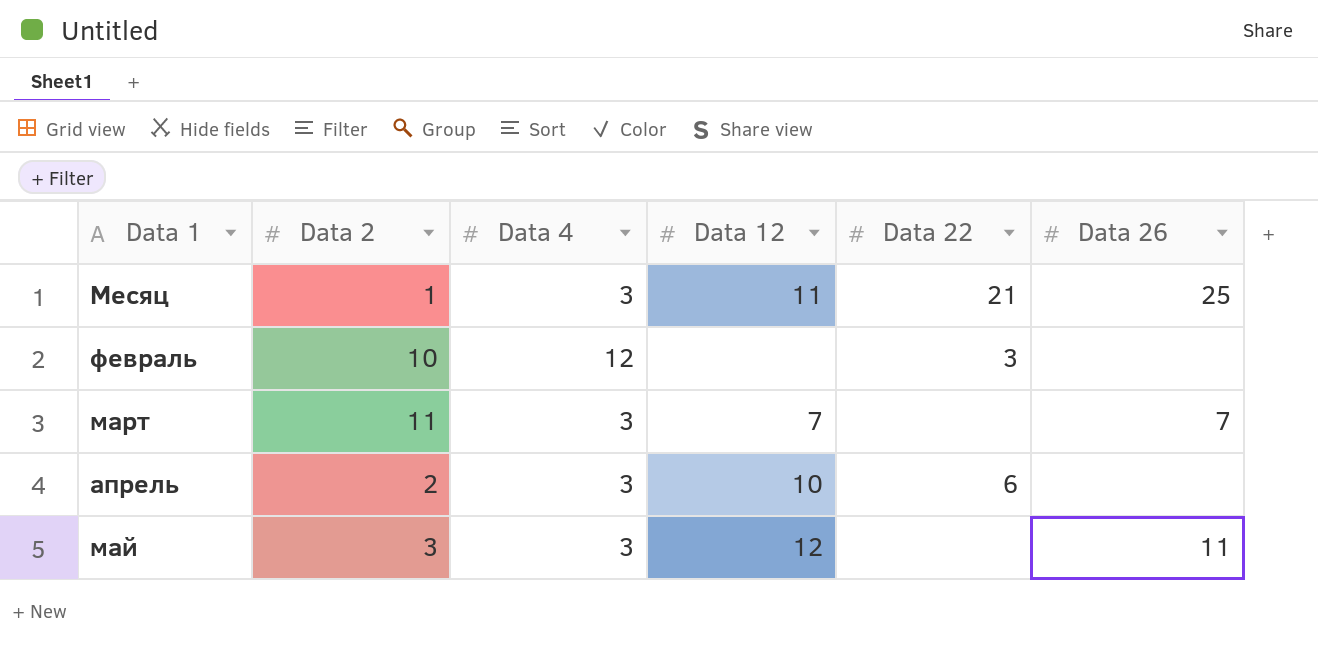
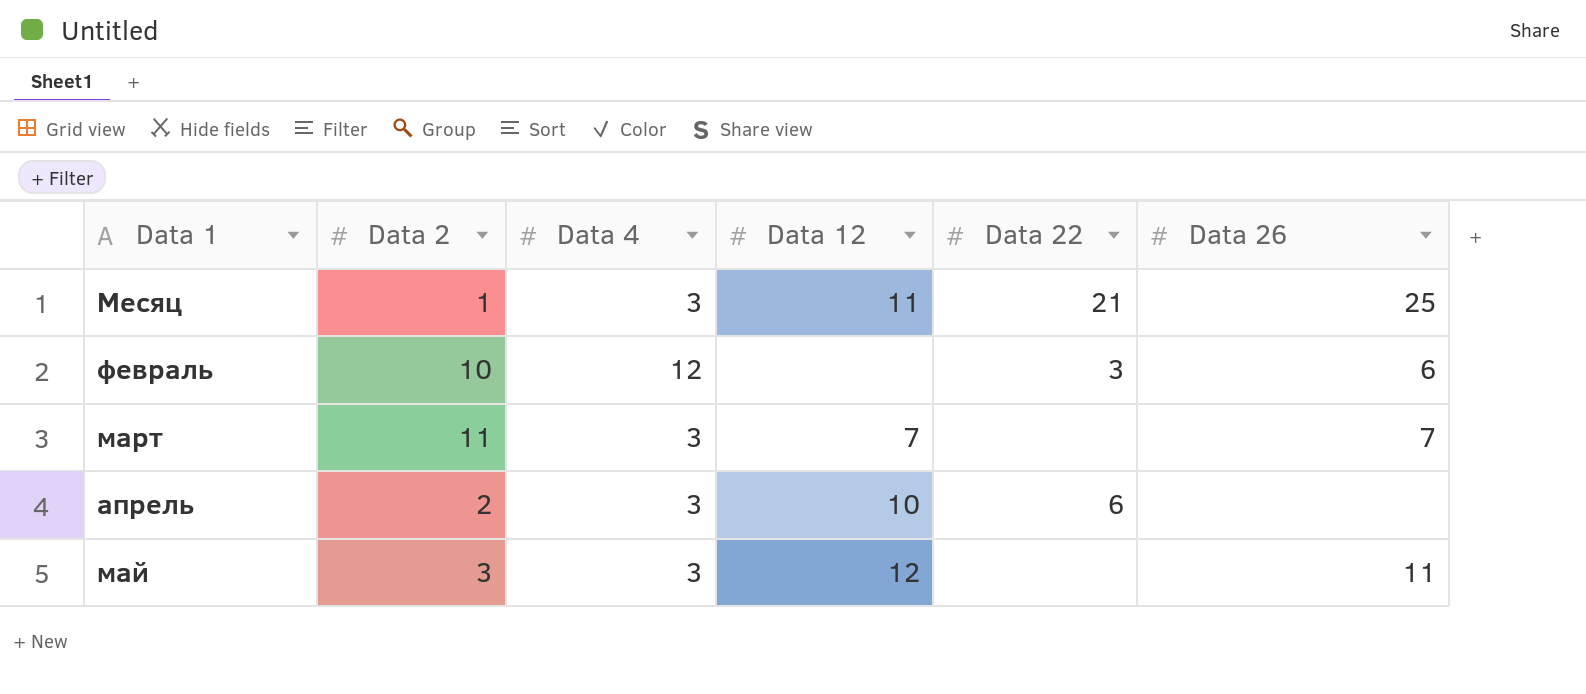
февраль | Data 26: none -> 6

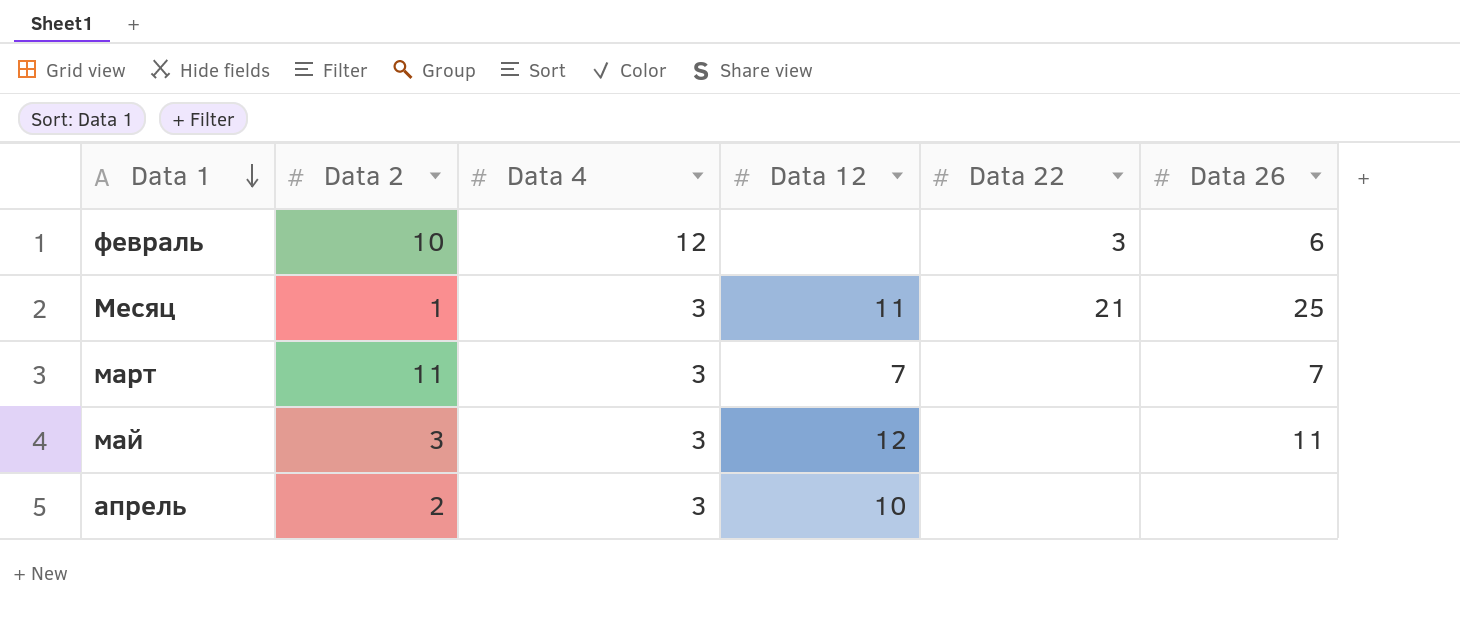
row order: none -> Data 1 descending
апрель | Data 22: 6 -> none

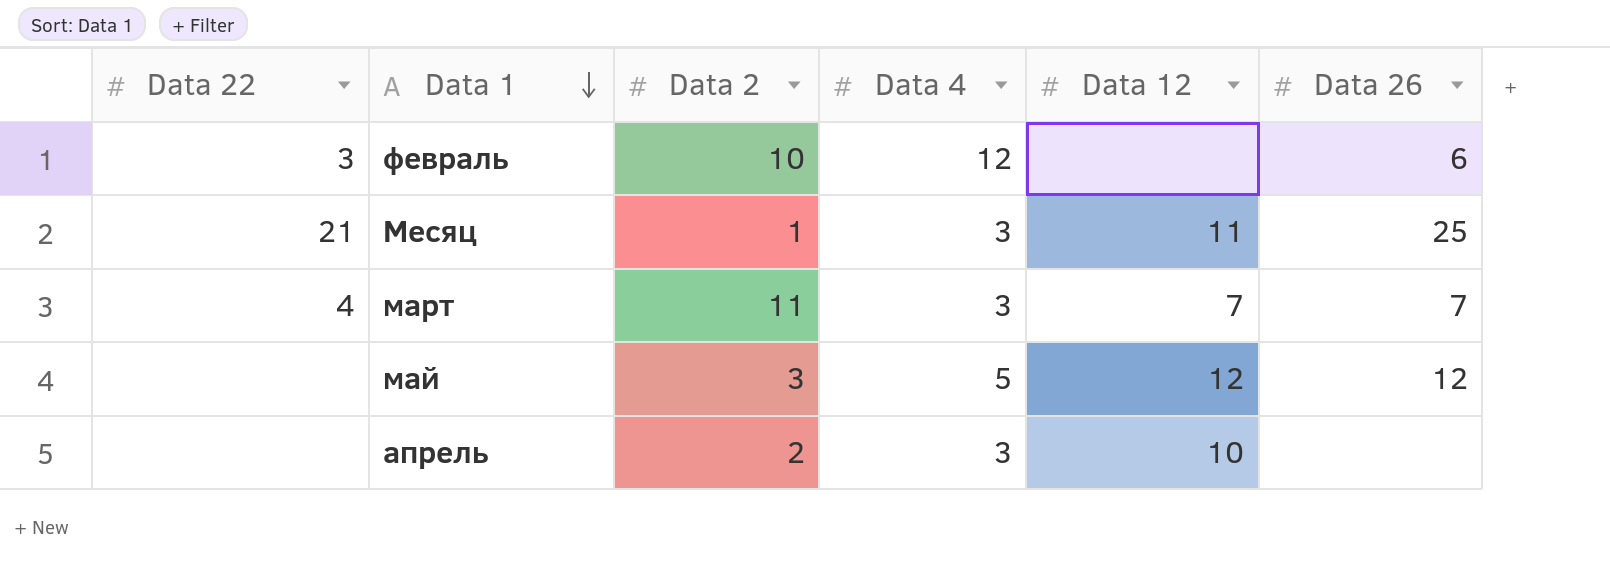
column Data 22 | position: 5 -> 1
март | Data 22: none -> 4
май | Data 4: 3 -> 5
май | Data 26: 11 -> 12

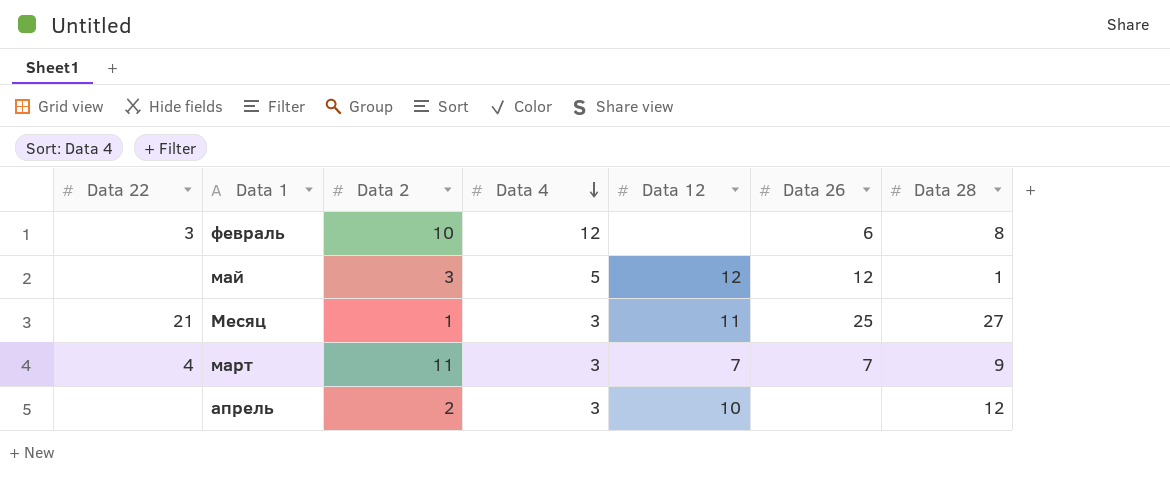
row order: Data 1 descending -> Data 4 descending
column Data 28 | position: none -> 7

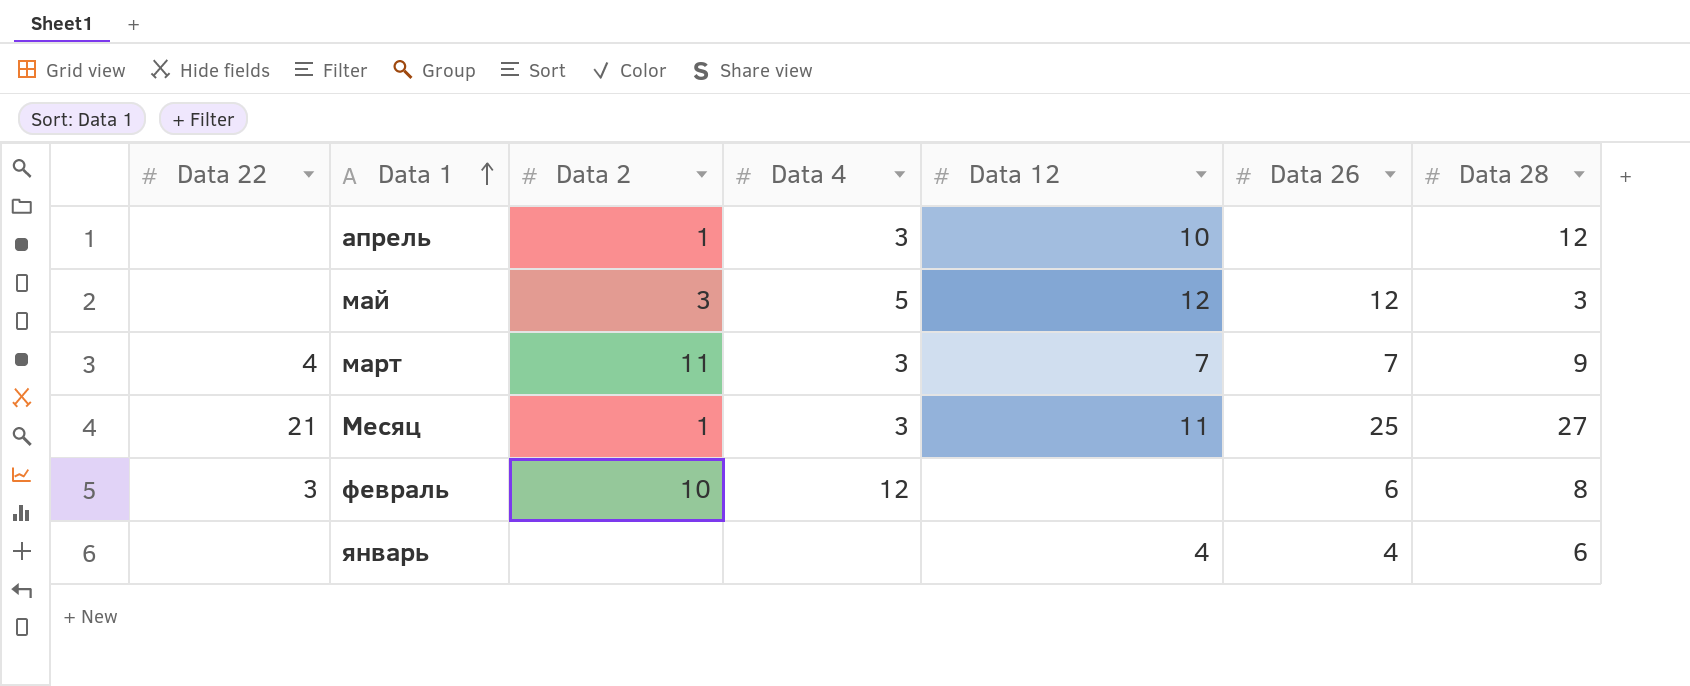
row order: Data 4 descending -> Data 1 ascending
апрель | Data 2: 2 -> 1
май | Data 28: 1 -> 3
row январь: none -> none | none | none | 4 | 4 | 6

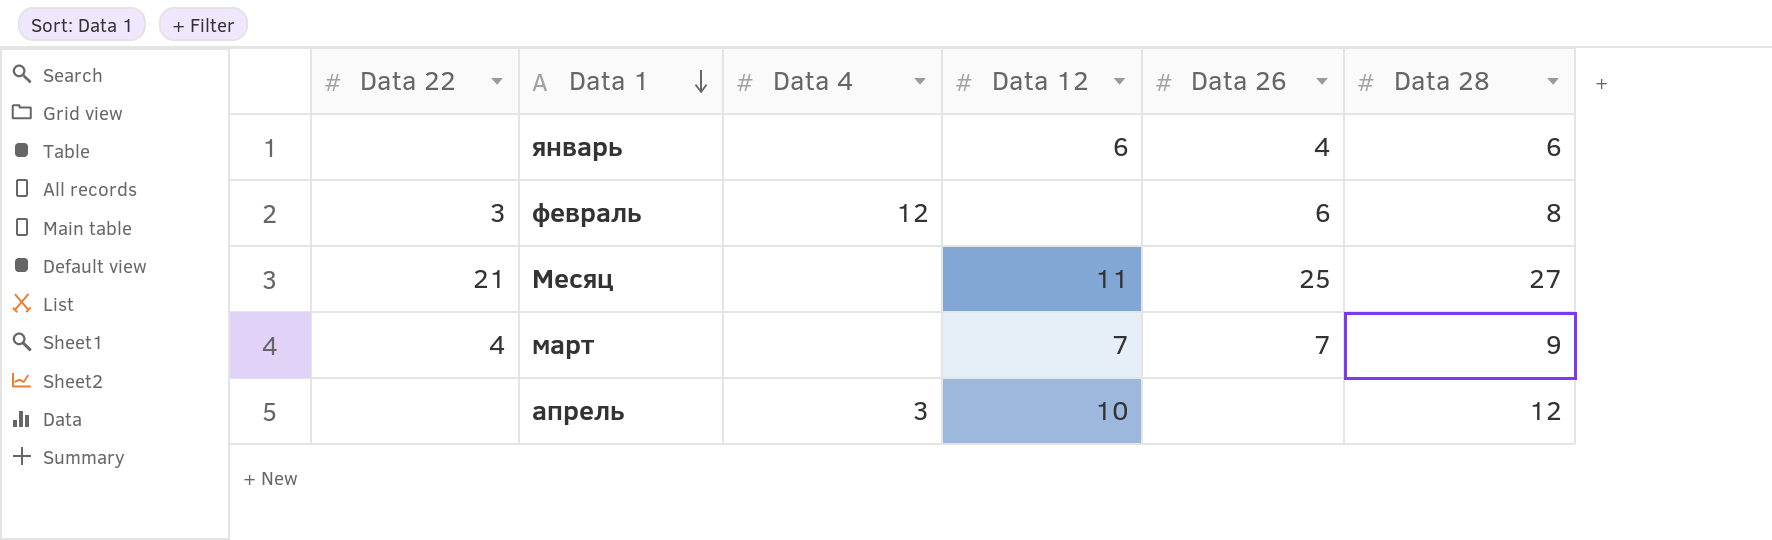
row order: Data 1 ascending -> Data 1 descending
column Data 2 | position: 3 -> none
row май: none | 3 | 5 | 12 | 12 | 3 -> none
январь | Data 12: 4 -> 6
Месяц | Data 4: 3 -> none
март | Data 4: 3 -> none

